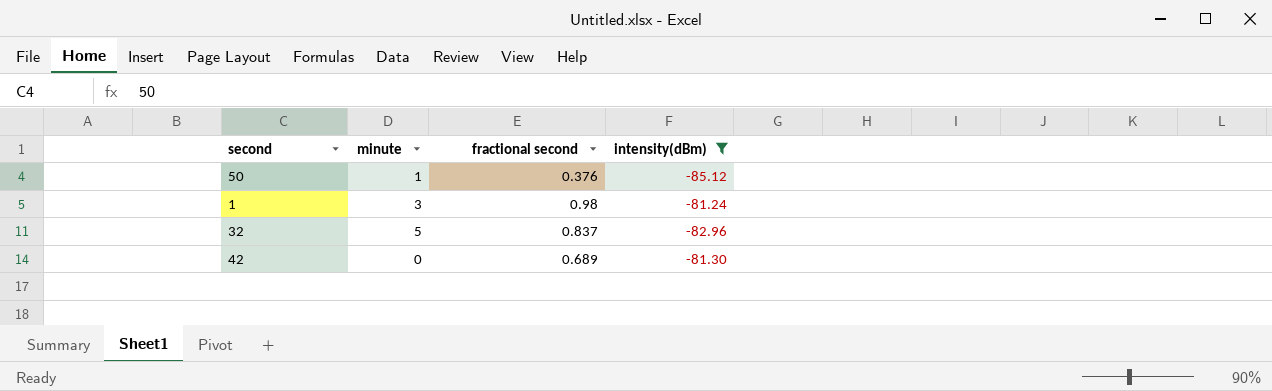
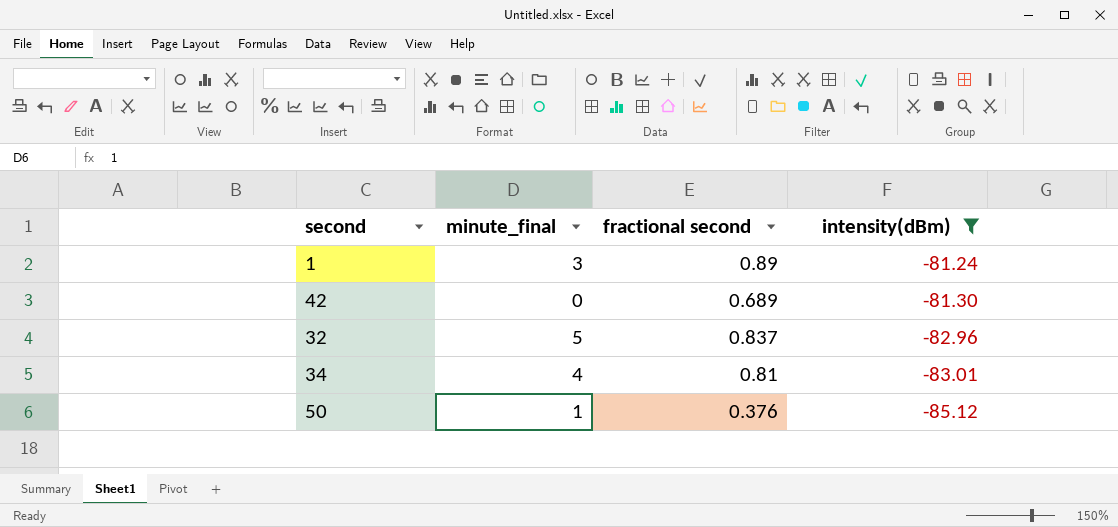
row order: none -> intensity(dBm) descending
column name: minute -> minute_final
1 | fractional second: 0.98 -> 0.89
row 34: none -> 4 | 0.81 | -83.01

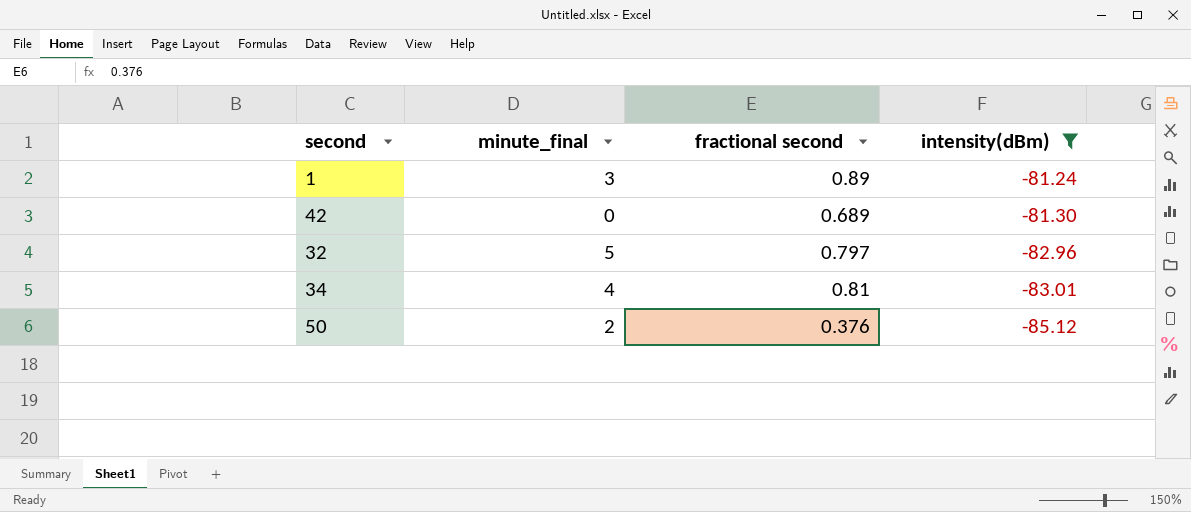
32 | fractional second: 0.837 -> 0.797
50 | minute_final: 1 -> 2

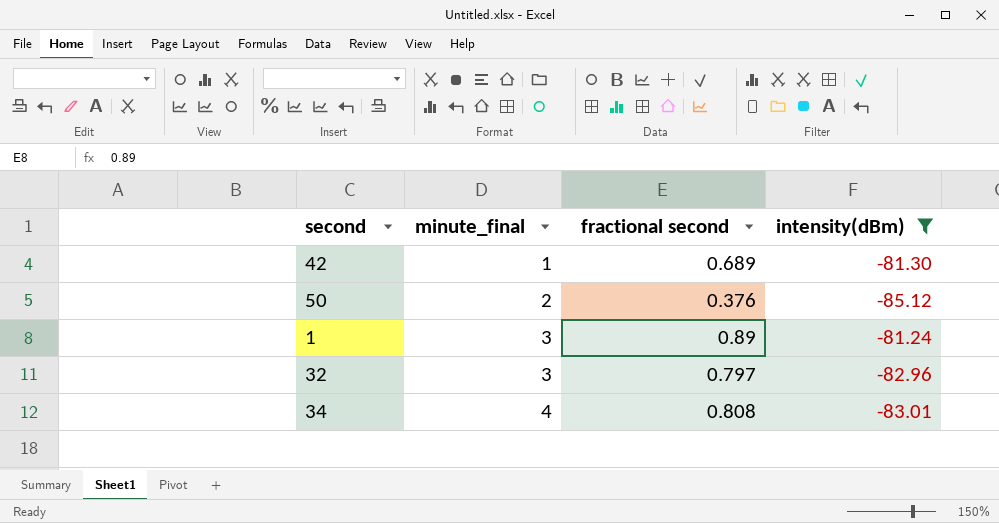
row order: intensity(dBm) descending -> minute_final ascending
42 | minute_final: 0 -> 1
32 | minute_final: 5 -> 3
34 | fractional second: 0.81 -> 0.808

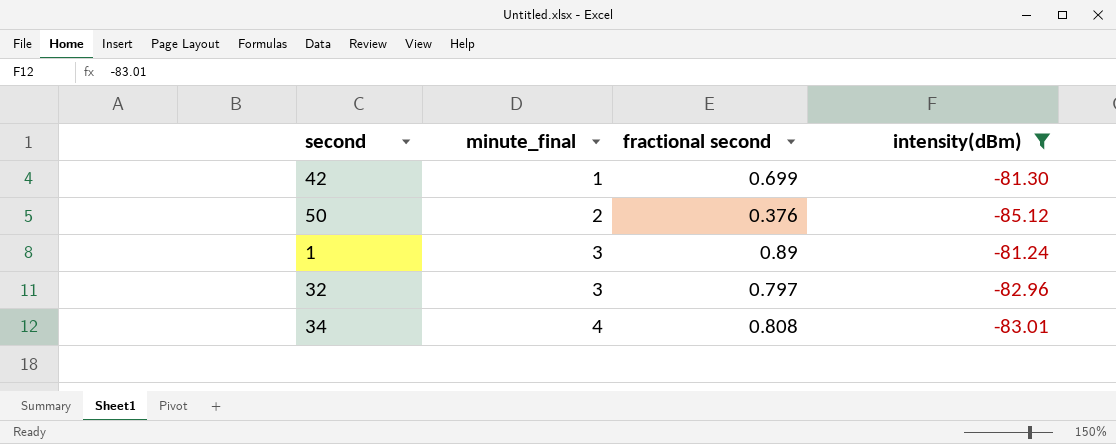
42 | fractional second: 0.689 -> 0.699

